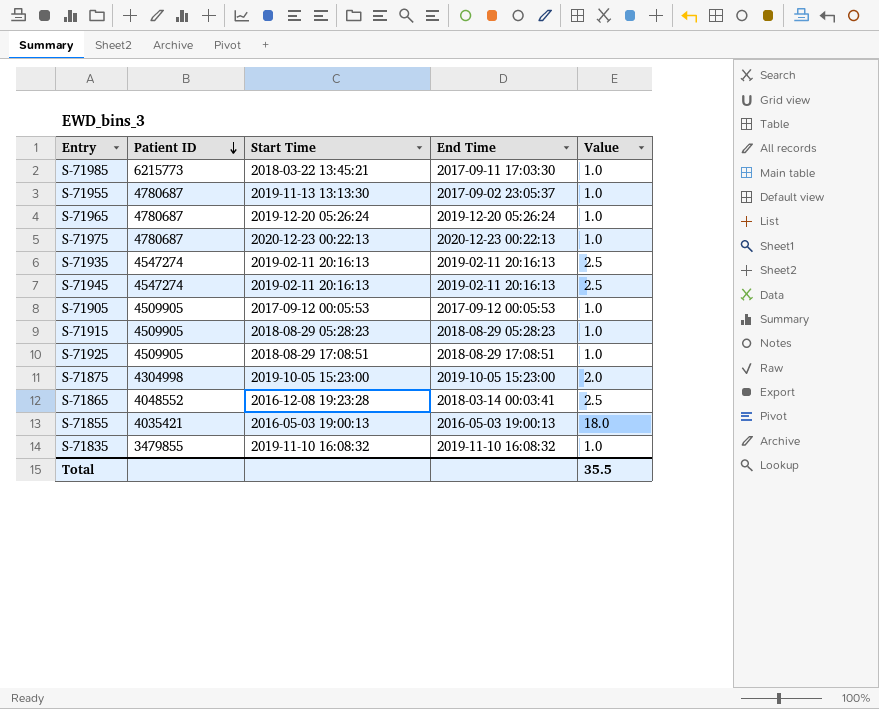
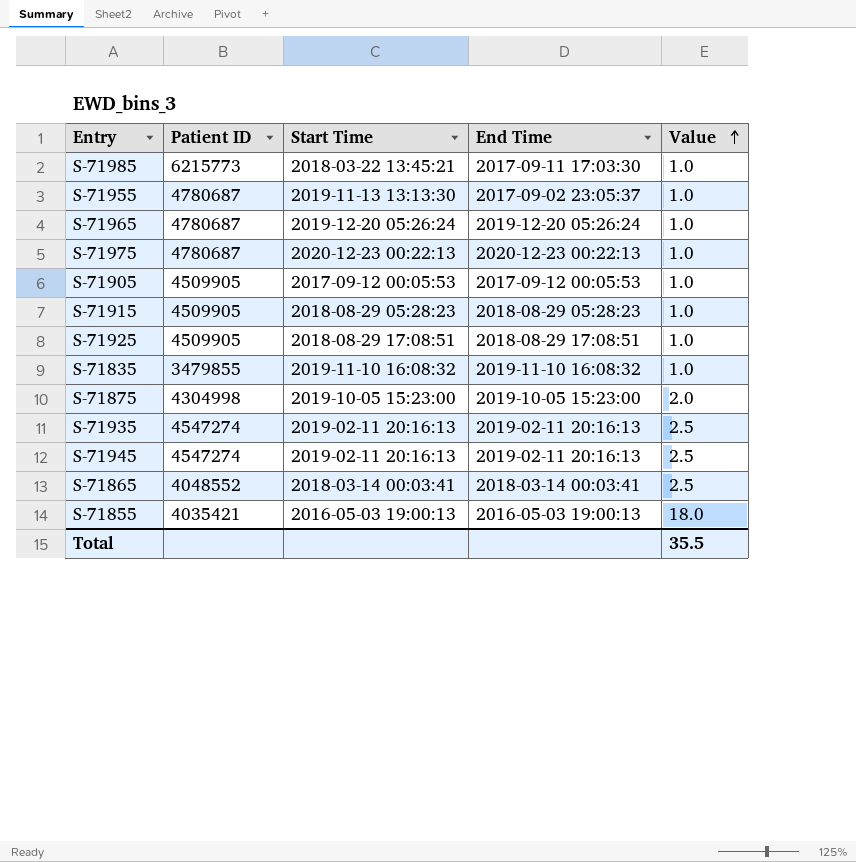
row order: Patient ID descending -> Value ascending
S-71865 | Start Time: 2016-12-08 19:23:28 -> 2018-03-14 00:03:41

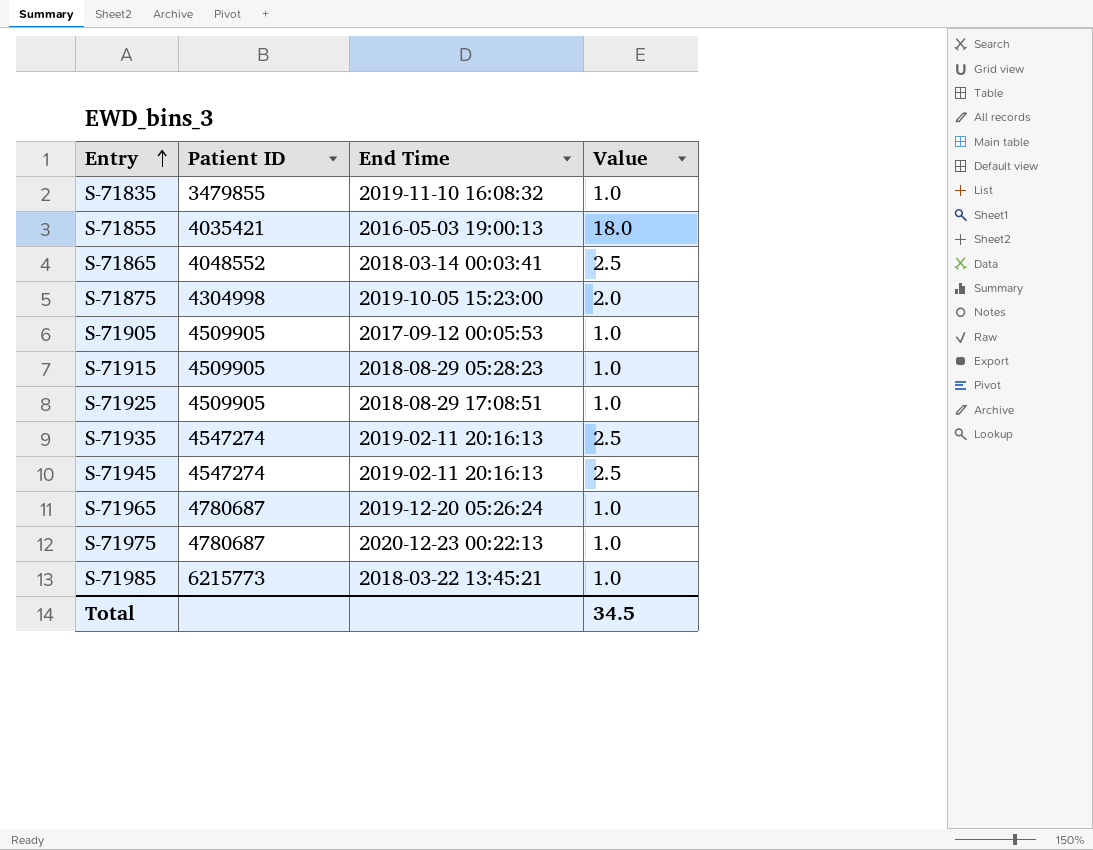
row order: Value ascending -> Entry ascending
column Start Time | position: 3 -> none
row S-71955: 4780687 | 2019-11-13 13:13:30 | 2017-09-02 23:05:37 | 1.0 -> none
S-71985 | End Time: 2017-09-11 17:03:30 -> 2018-03-22 13:45:21
Total | Value: 35.5 -> 34.5

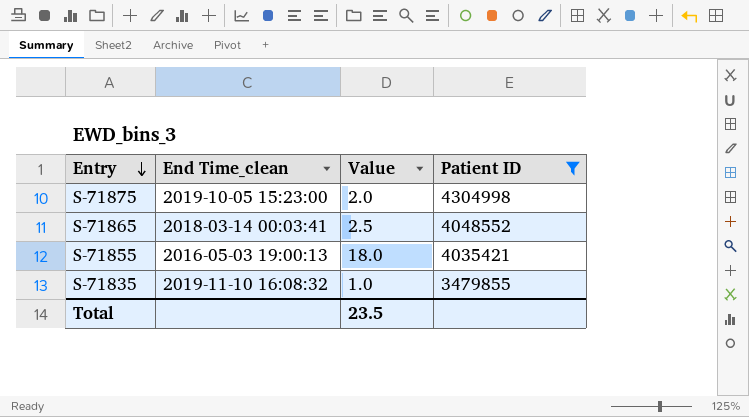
filter: none -> Patient ID <= 4304998
row order: Entry ascending -> Entry descending
column name: End Time -> End Time_clean
column Patient ID | position: 2 -> 4
Total | Value: 34.5 -> 23.5

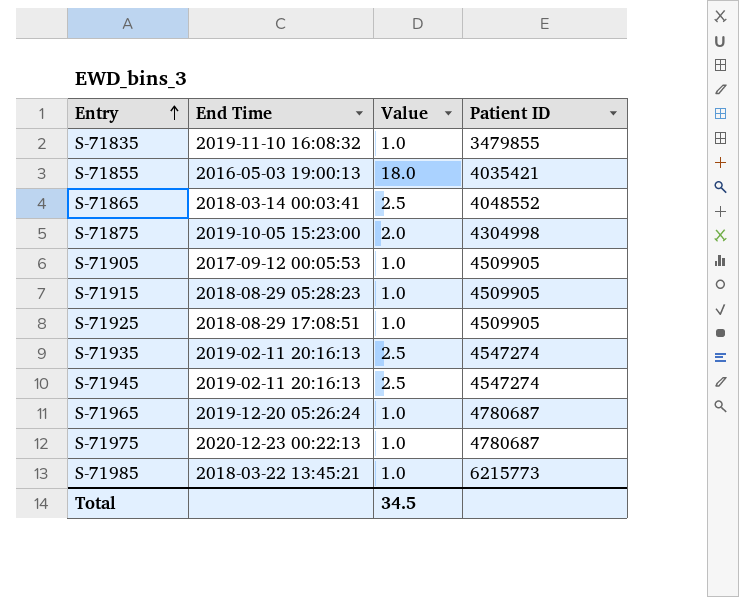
filter: Patient ID <= 4304998 -> none
row order: Entry descending -> Entry ascending
column name: End Time_clean -> End Time
Total | Value: 23.5 -> 34.5

